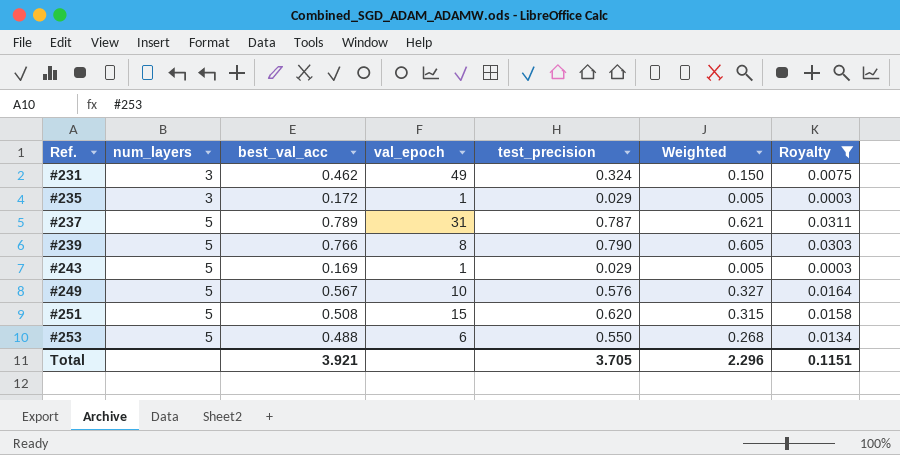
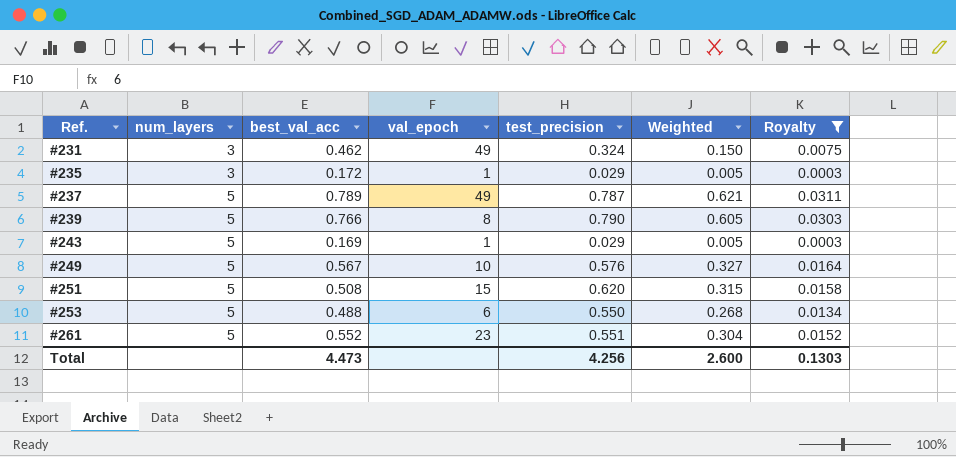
#237 | val_epoch: 31 -> 49
row #261: none -> 5 | 0.552 | 23 | 0.551 | 0.304 | 0.0152
Total | best_val_acc: 3.921 -> 4.473
Total | test_precision: 3.705 -> 4.256
Total | Weighted: 2.296 -> 2.600
Total | Royalty: 0.1151 -> 0.1303

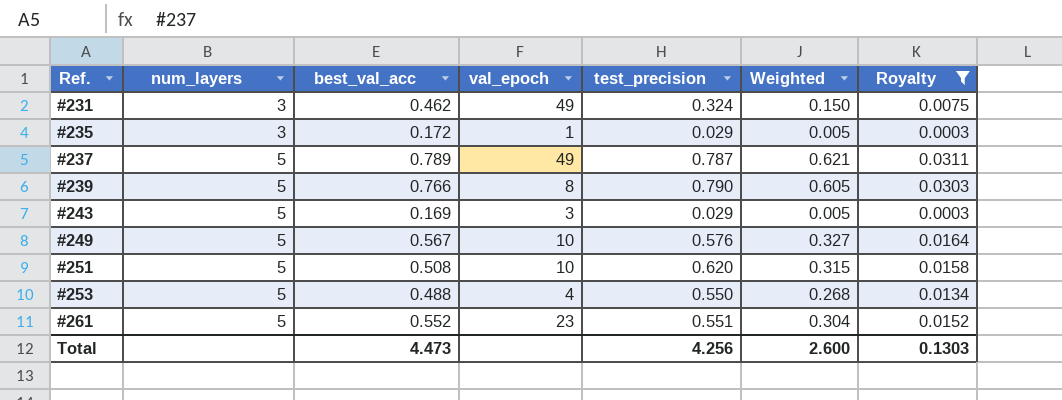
#243 | val_epoch: 1 -> 3
#251 | val_epoch: 15 -> 10
#253 | val_epoch: 6 -> 4

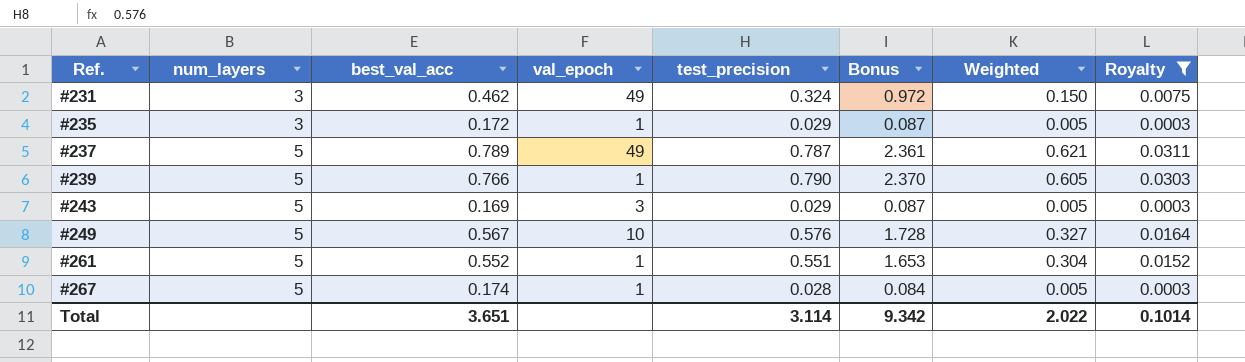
column Bonus | formula: none -> [test_precision] * 3
row #251: 5 | 0.508 | 10 | 0.620 | 0.315 | 0.0158 -> none
row #253: 5 | 0.488 | 4 | 0.550 | 0.268 | 0.0134 -> none
#239 | val_epoch: 8 -> 1
#261 | val_epoch: 23 -> 1
row #267: none -> 5 | 0.174 | 1 | 0.028 | 0.084 | 0.005 | 0.0003
Total | best_val_acc: 4.473 -> 3.651
Total | test_precision: 4.256 -> 3.114
Total | Weighted: 2.600 -> 2.022
Total | Royalty: 0.1303 -> 0.1014

